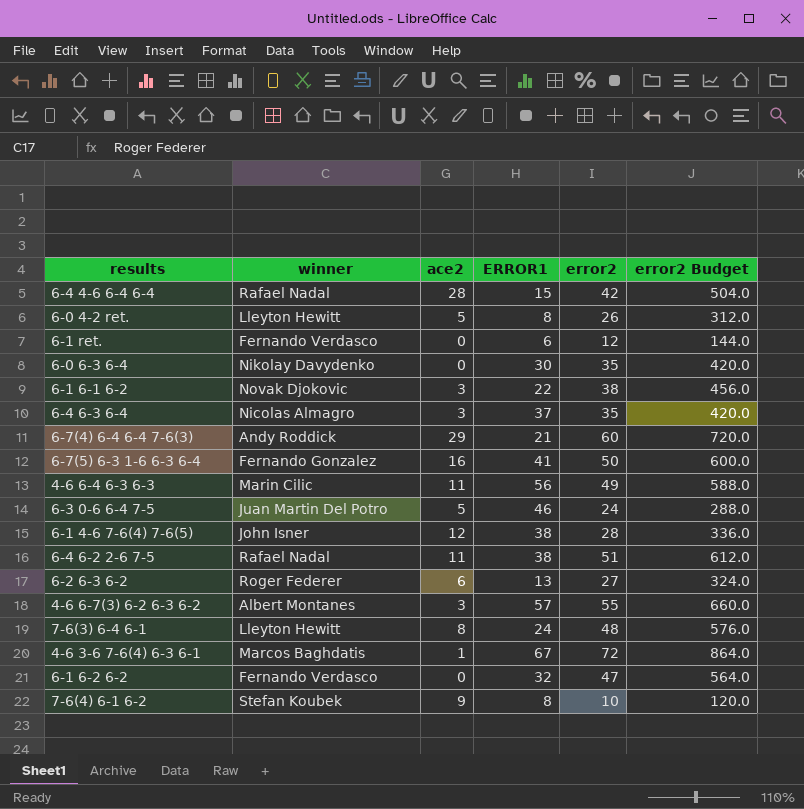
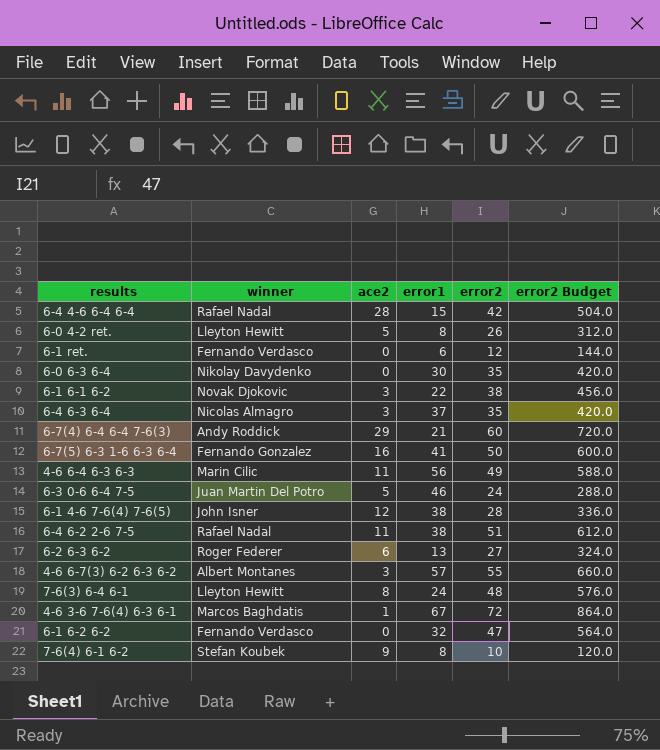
column name: ERROR1 -> error1

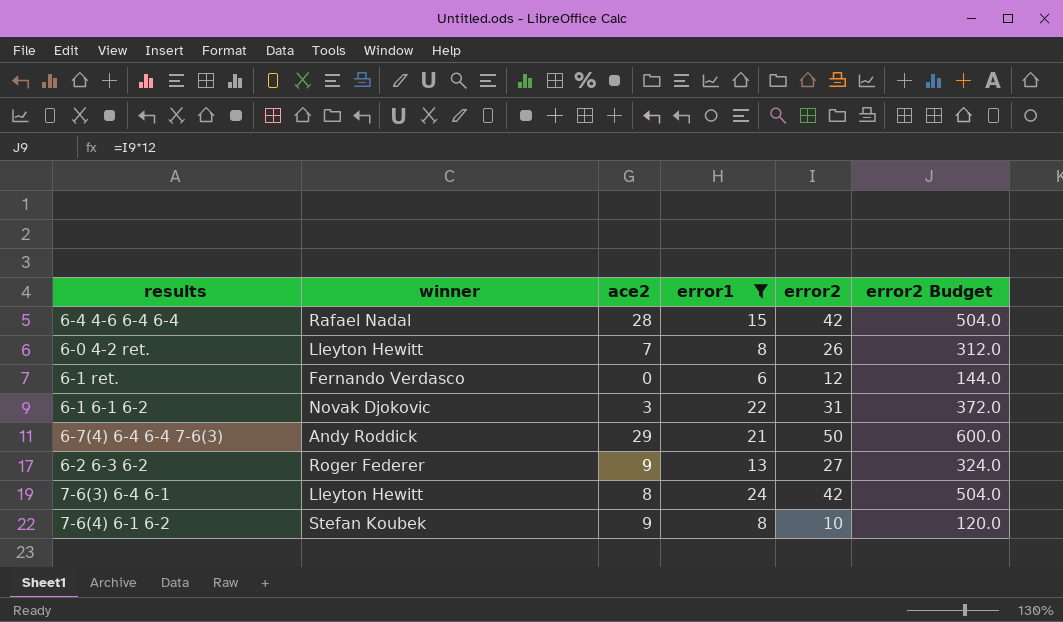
filter: none -> error1 <= 24
6-0 4-2 ret. | ace2: 5 -> 7
6-1 6-1 6-2 | error2: 38 -> 31
6-1 6-1 6-2 | error2 Budget: 456.0 -> 372.0
6-7(4) 6-4 6-4 7-6(3) | error2: 60 -> 50
6-7(4) 6-4 6-4 7-6(3) | error2 Budget: 720.0 -> 600.0
6-2 6-3 6-2 | ace2: 6 -> 9
7-6(3) 6-4 6-1 | error2: 48 -> 42
7-6(3) 6-4 6-1 | error2 Budget: 576.0 -> 504.0

